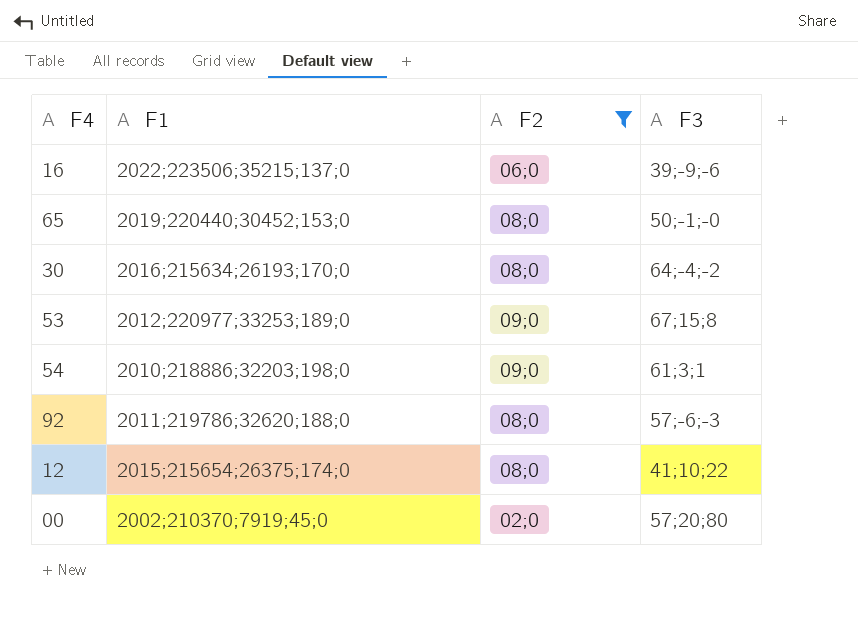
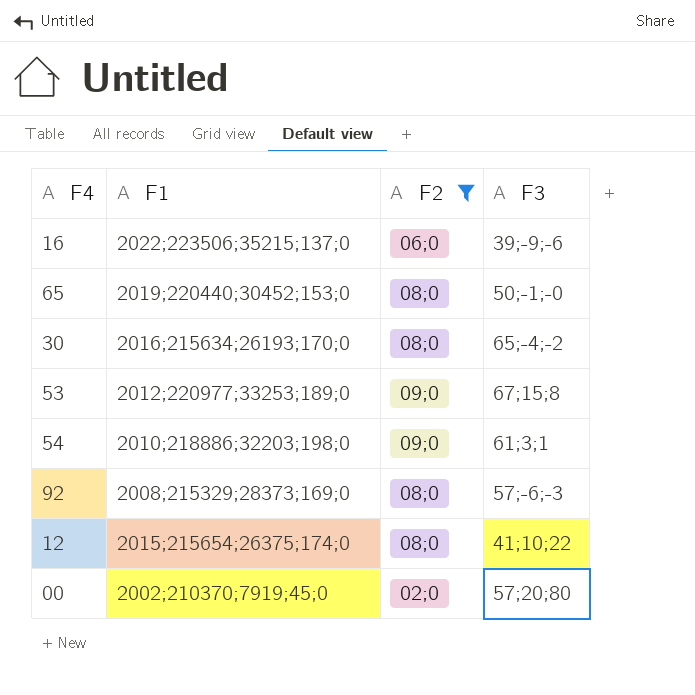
30 | F3: 64;-4;-2 -> 65;-4;-2
92 | F1: 2011;219786;32620;188;0 -> 2008;215329;28373;169;0

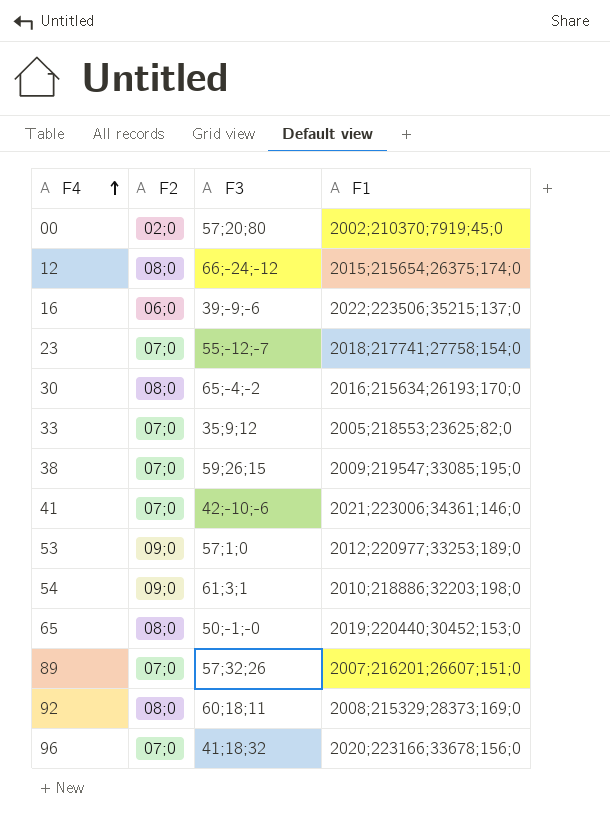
filter: F2 != 07;0 -> none
row order: none -> F4 ascending
column F1 | position: 2 -> 4
12 | F3: 41;10;22 -> 66;-24;-12
53 | F3: 67;15;8 -> 57;1;0
92 | F3: 57;-6;-3 -> 60;18;11

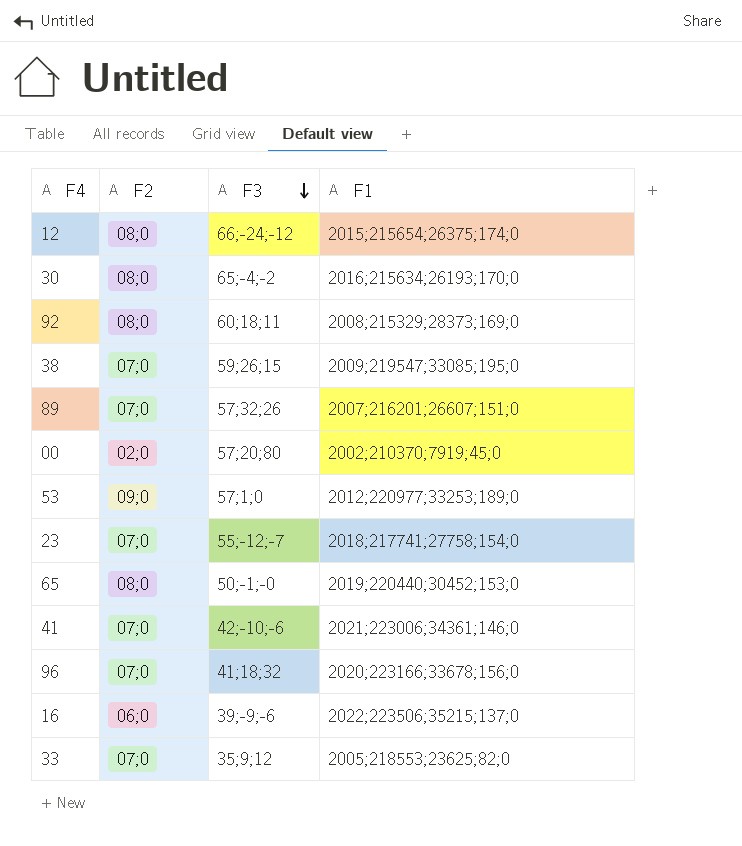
row order: F4 ascending -> F3 descending
row 54: 09;0 | 61;3;1 | 2010;218886;32203;198;0 -> none

